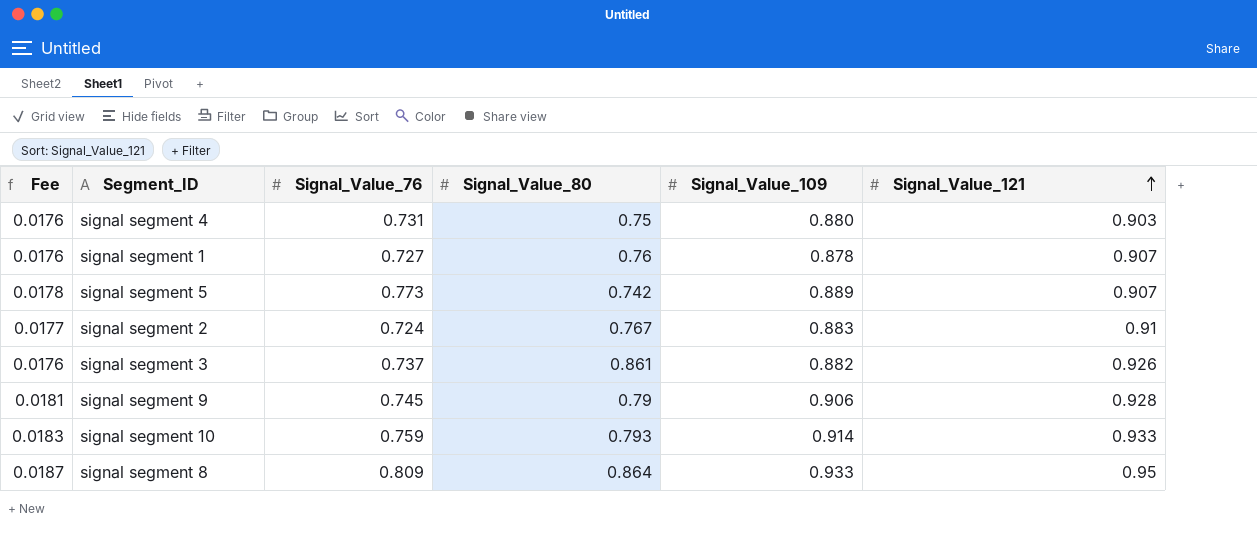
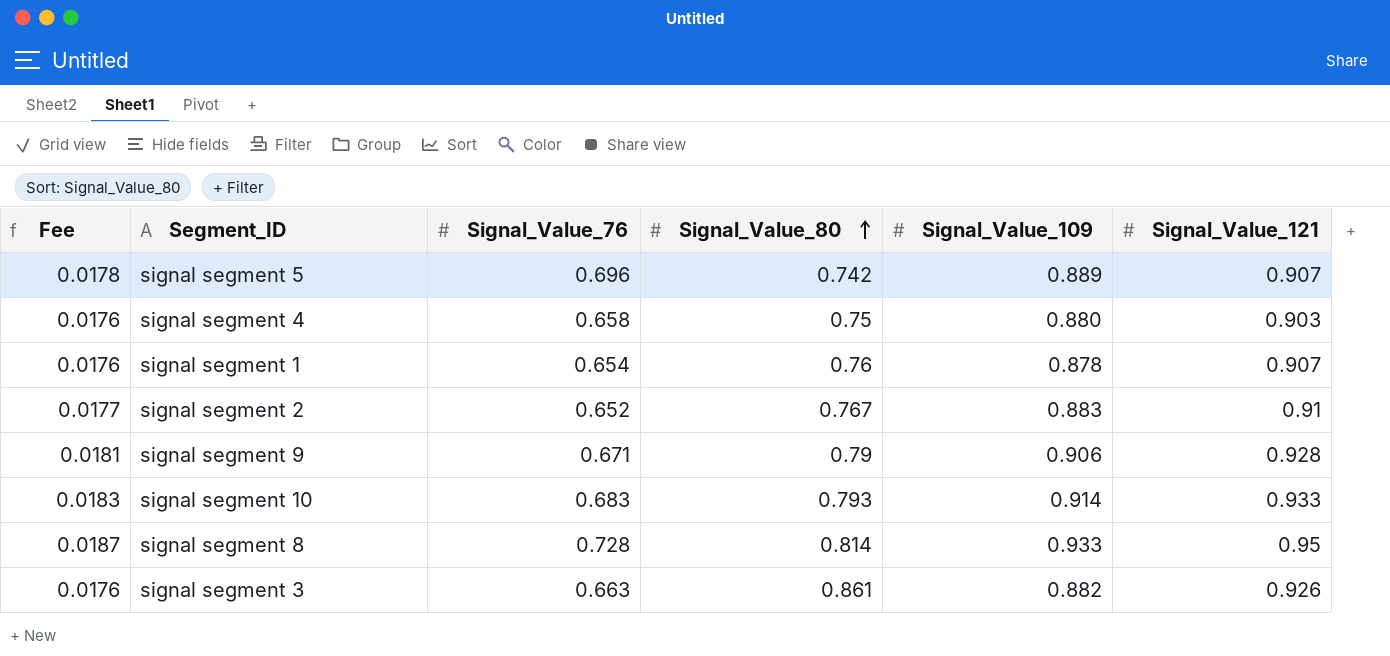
row order: Signal_Value_121 ascending -> Signal_Value_80 ascending
signal segment 5 | Signal_Value_76: 0.773 -> 0.696
signal segment 4 | Signal_Value_76: 0.731 -> 0.658
signal segment 1 | Signal_Value_76: 0.727 -> 0.654
signal segment 2 | Signal_Value_76: 0.724 -> 0.652
signal segment 9 | Signal_Value_76: 0.745 -> 0.671
signal segment 10 | Signal_Value_76: 0.759 -> 0.683
signal segment 8 | Signal_Value_76: 0.809 -> 0.728
signal segment 8 | Signal_Value_80: 0.864 -> 0.814
signal segment 3 | Signal_Value_76: 0.737 -> 0.663

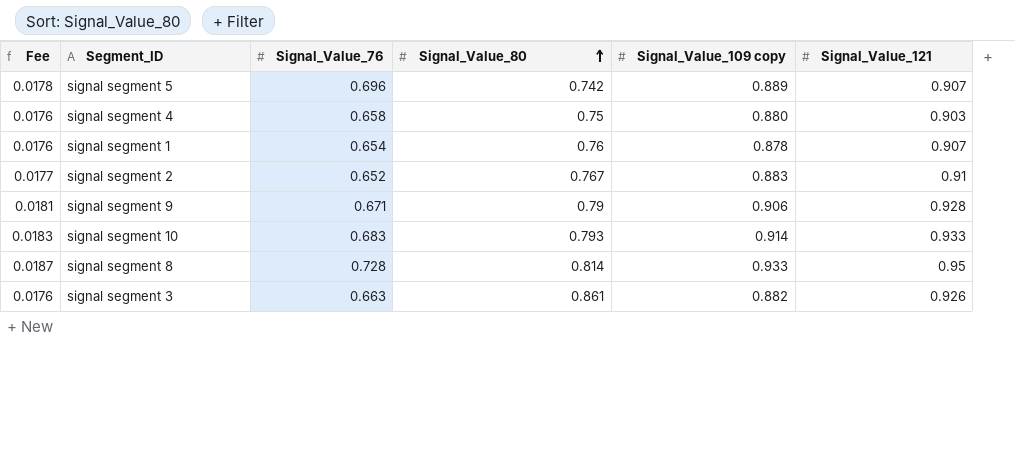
column name: Signal_Value_109 -> Signal_Value_109 copy

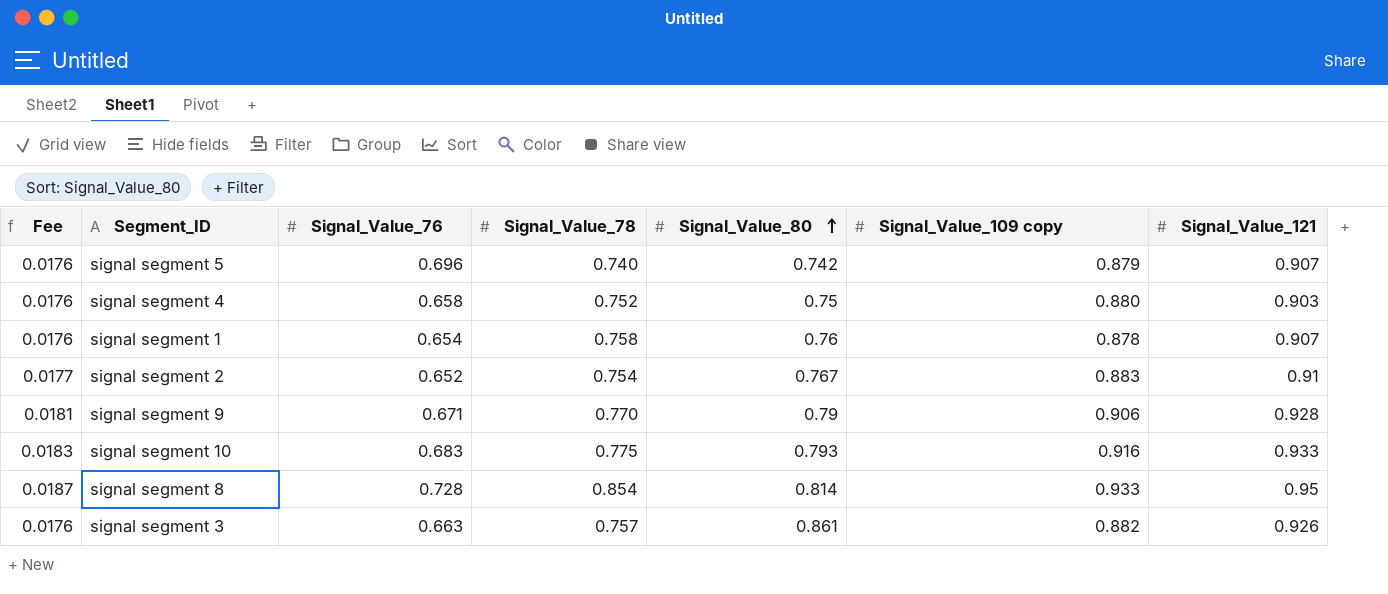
column Signal_Value_78 | position: none -> 4
signal segment 5 | Fee: 0.0178 -> 0.0176
signal segment 5 | Signal_Value_109 copy: 0.889 -> 0.879
signal segment 10 | Signal_Value_109 copy: 0.914 -> 0.916

